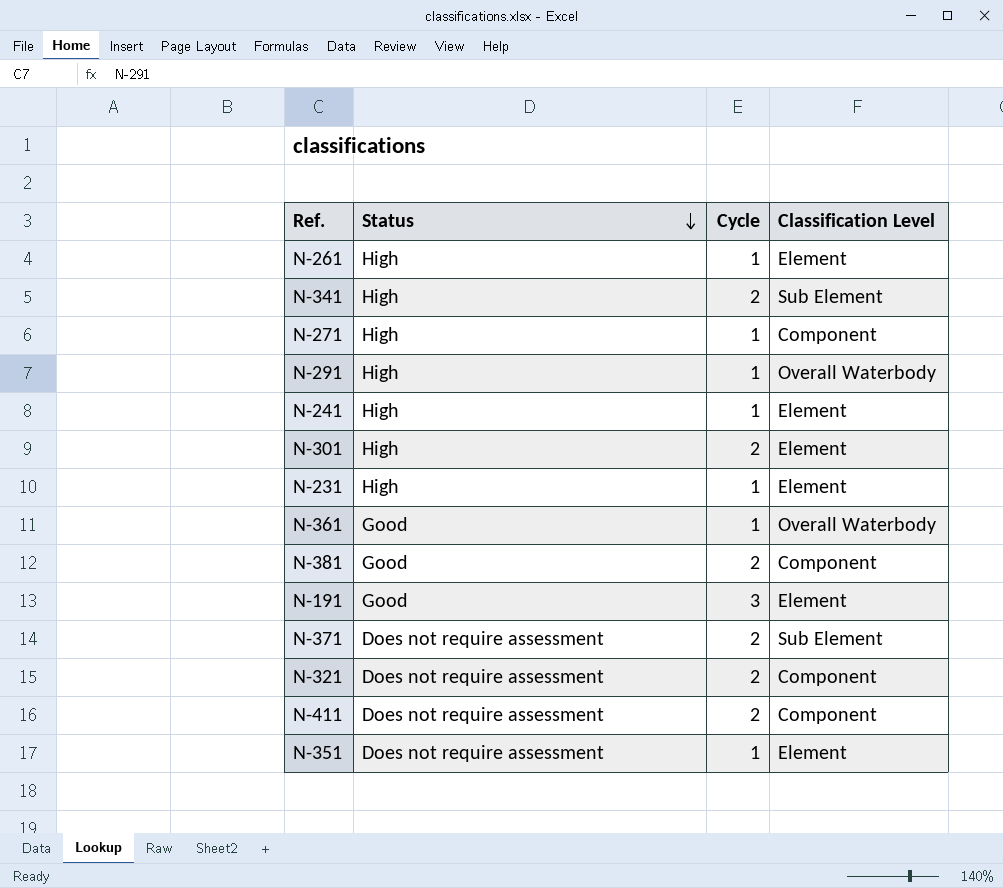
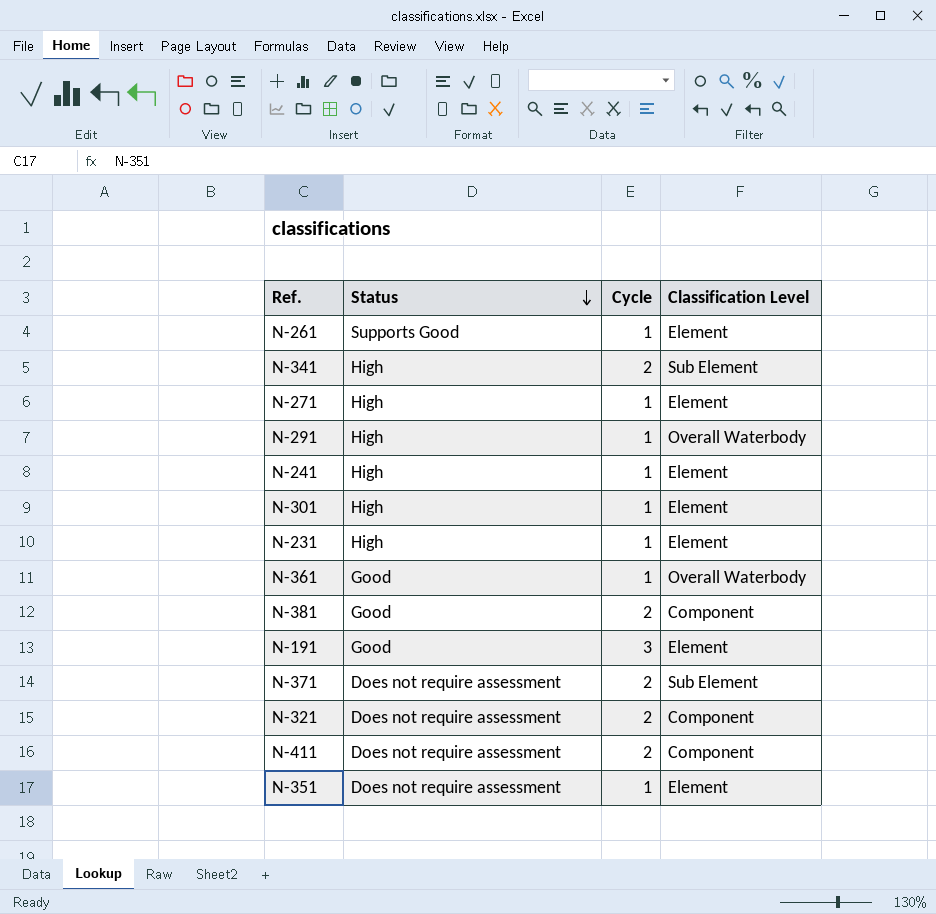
N-261 | Status: High -> Supports Good
N-271 | Classification Level: Component -> Element
N-301 | Cycle: 2 -> 1

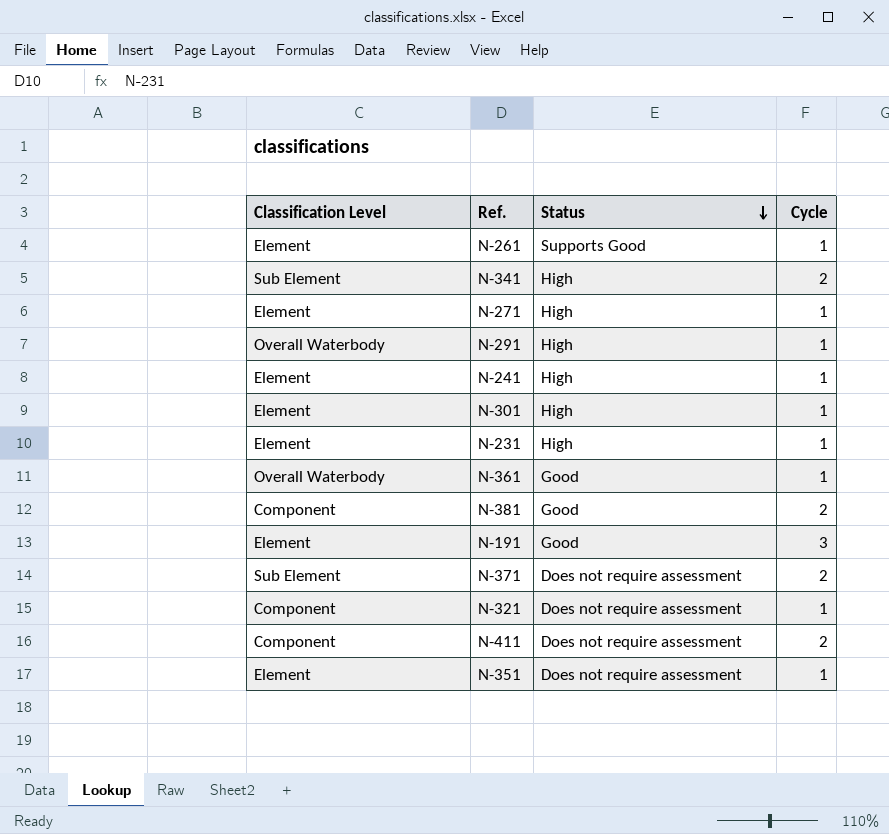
column Classification Level | position: 4 -> 1
N-321 | Cycle: 2 -> 1

